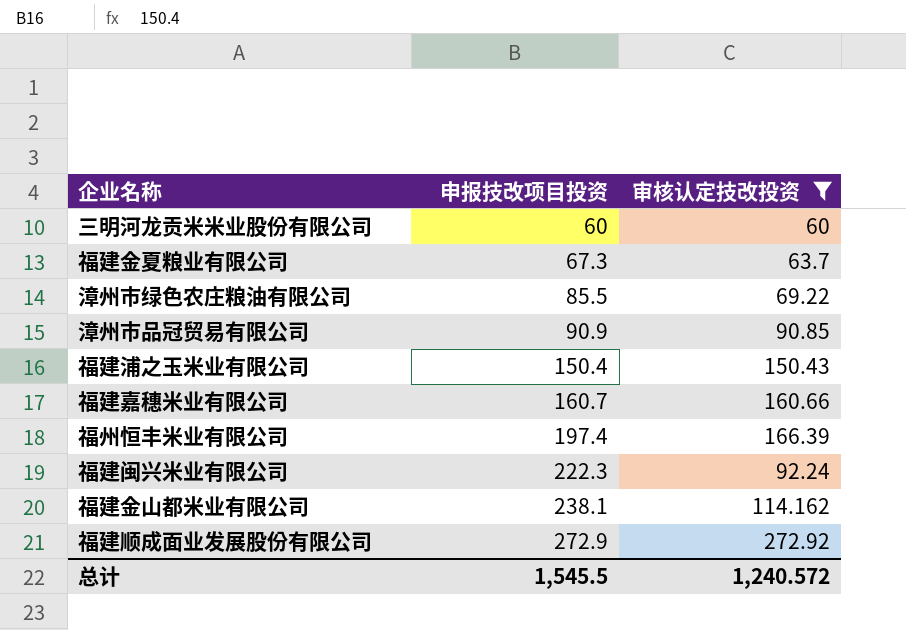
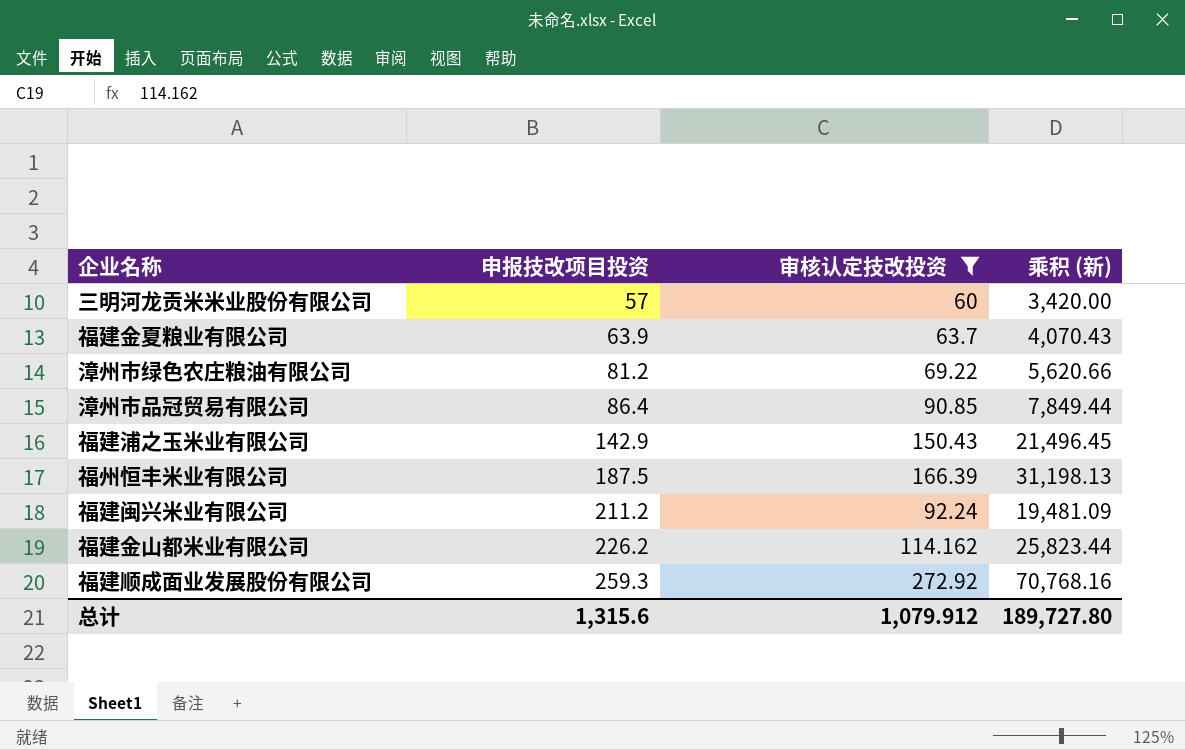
column 乘积 (新) | formula: none -> [申报技改项目投资] * [审核认定技改投资]
row 福建嘉穗米业有限公司: 160.7 | 160.66 -> none
三明河龙贡米米业股份有限公司 | 申报技改项目投资: 60 -> 57
福建金夏粮业有限公司 | 申报技改项目投资: 67.3 -> 63.9
漳州市绿色农庄粮油有限公司 | 申报技改项目投资: 85.5 -> 81.2
漳州市品冠贸易有限公司 | 申报技改项目投资: 90.9 -> 86.4
福建浦之玉米业有限公司 | 申报技改项目投资: 150.4 -> 142.9
福州恒丰米业有限公司 | 申报技改项目投资: 197.4 -> 187.5
福建闽兴米业有限公司 | 申报技改项目投资: 222.3 -> 211.2
福建金山都米业有限公司 | 申报技改项目投资: 238.1 -> 226.2
福建顺成面业发展股份有限公司 | 申报技改项目投资: 272.9 -> 259.3
总计 | 申报技改项目投资: 1,545.5 -> 1,315.6
总计 | 审核认定技改投资: 1,240.572 -> 1,079.912

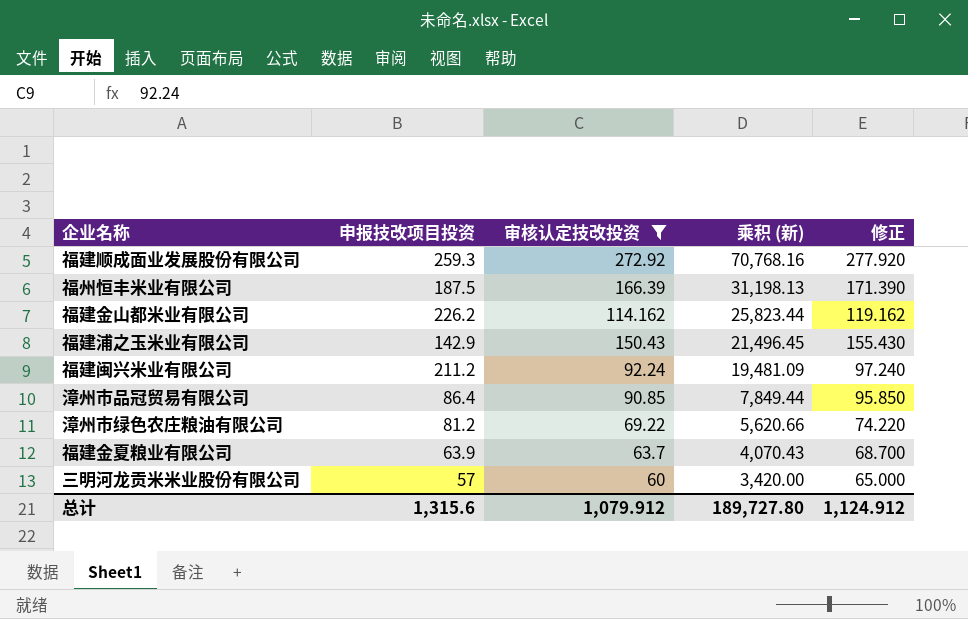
row order: 申报技改项目投资 ascending -> 乘积 (新) descending
column 修正 | formula: none -> [审核认定技改投资] + 5

